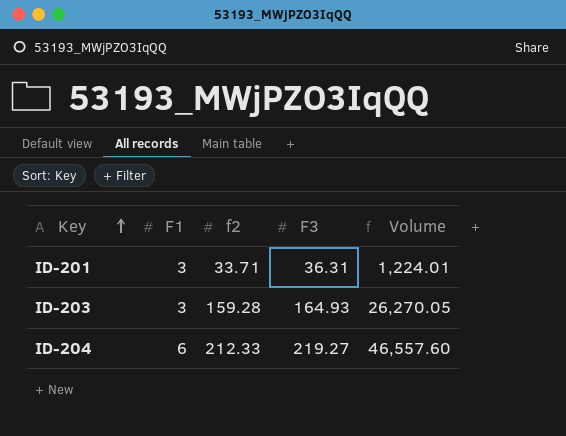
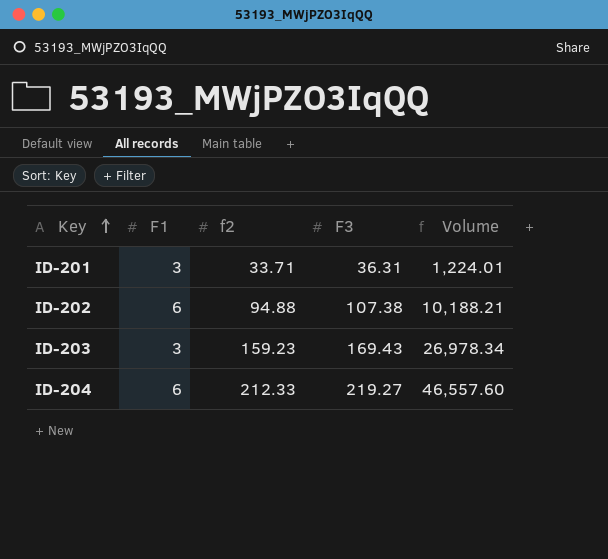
row ID-202: none -> 6 | 94.88 | 107.38 | 10,188.21
ID-203 | f2: 159.28 -> 159.23
ID-203 | F3: 164.93 -> 169.43
ID-203 | Volume: 26,270.05 -> 26,978.34

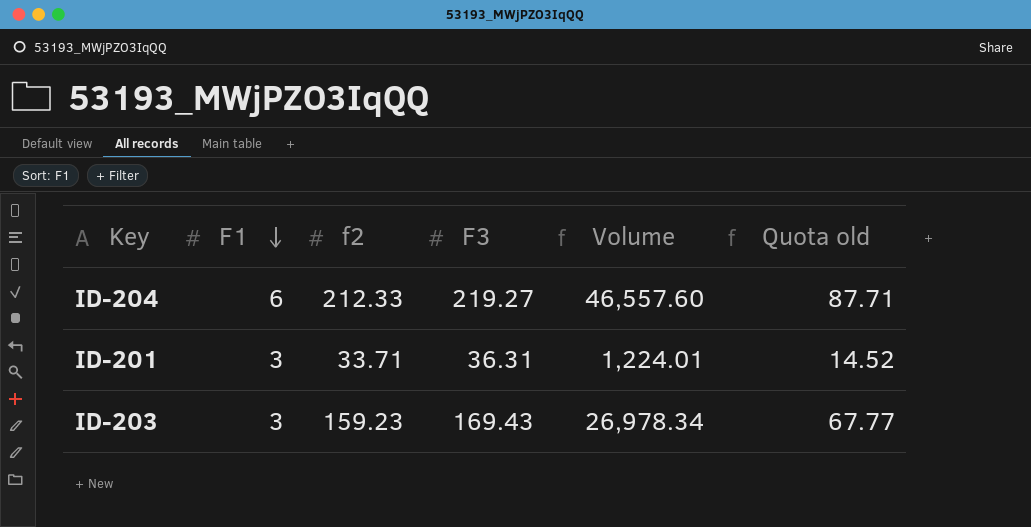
row order: Key ascending -> F1 descending
column Quota old | formula: none -> [F3] * 0.4
row ID-202: 6 | 94.88 | 107.38 | 10,188.21 -> none

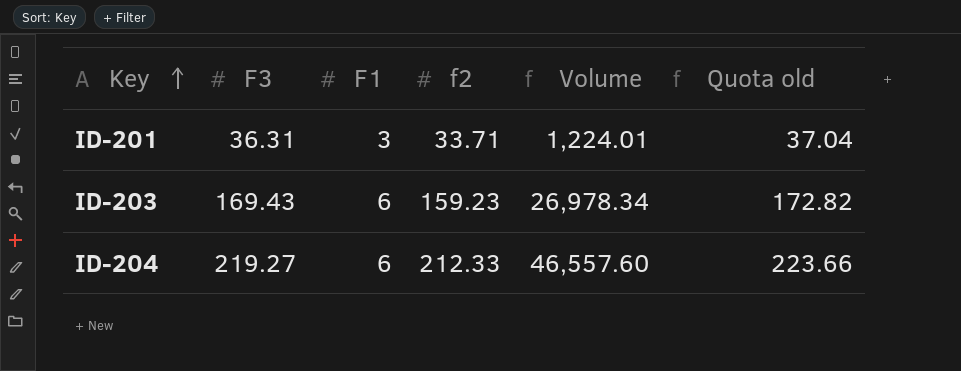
row order: F1 descending -> Key ascending
column F3 | position: 4 -> 2
column Quota old | formula: [F3] * 0.4 -> [F3] * 1.02
ID-203 | F1: 3 -> 6

